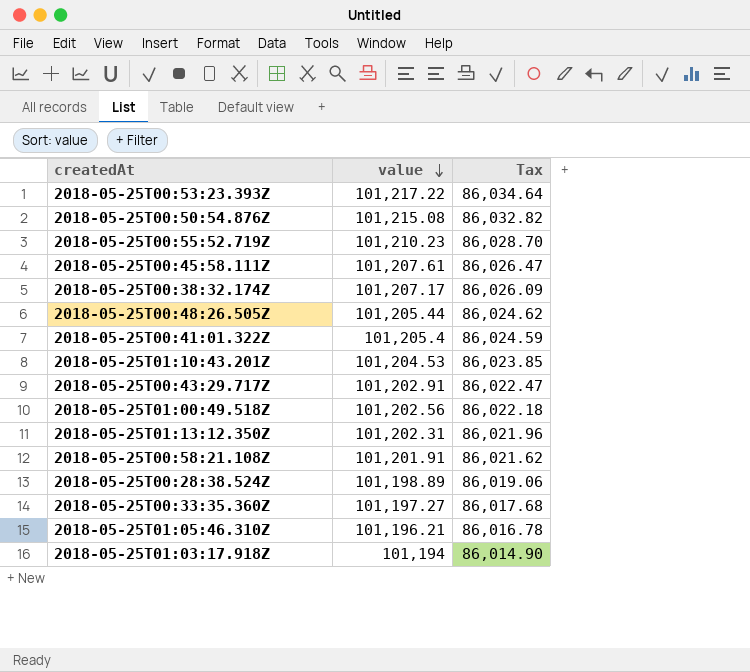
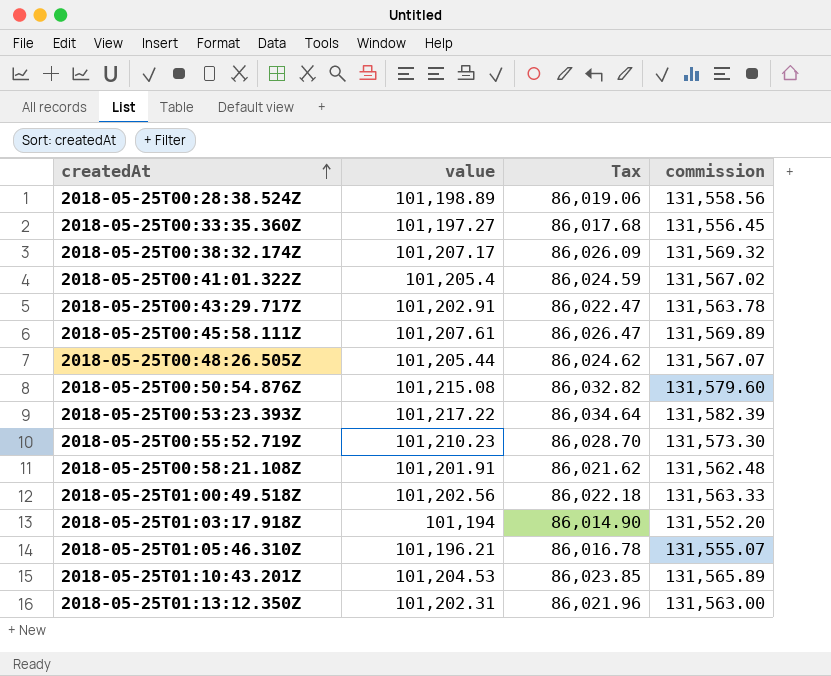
row order: value descending -> createdAt ascending
column commission | formula: none -> [value] * 1.3

